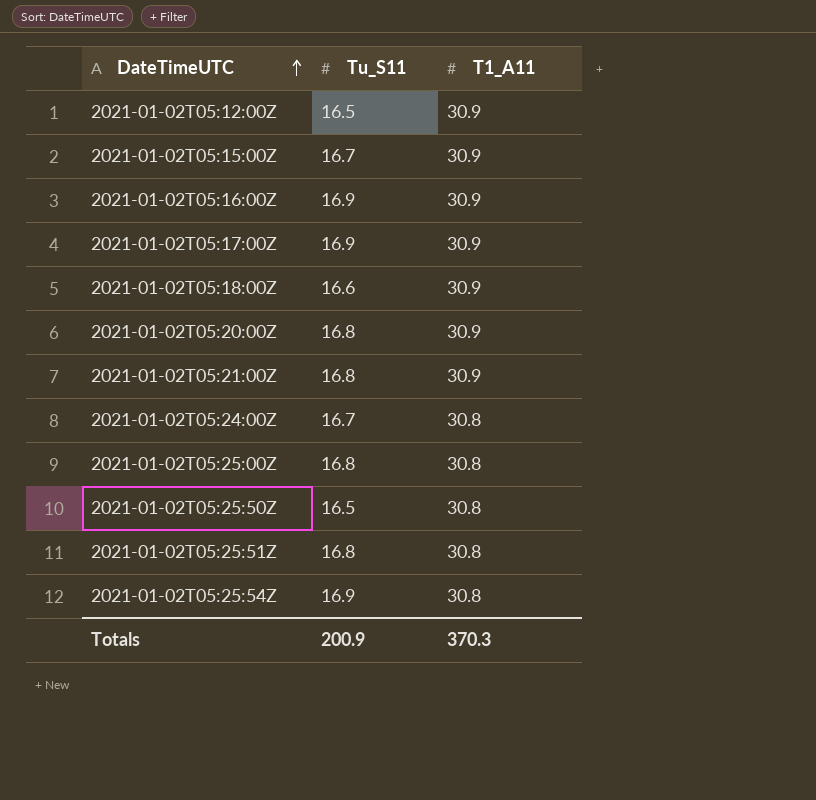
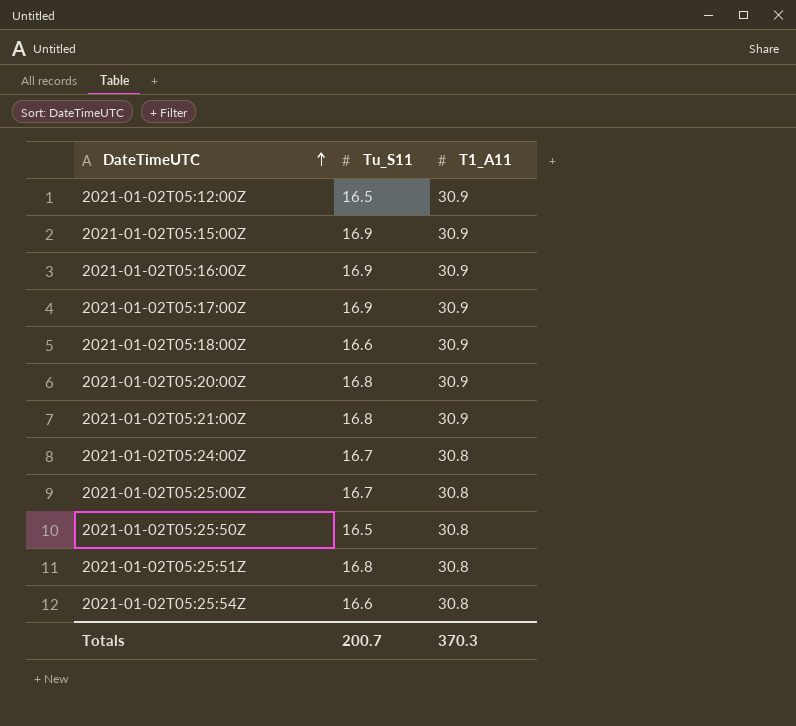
2021-01-02T05:15:00Z | Tu_S11: 16.7 -> 16.9
2021-01-02T05:25:00Z | Tu_S11: 16.8 -> 16.7
2021-01-02T05:25:54Z | Tu_S11: 16.9 -> 16.6
Totals | Tu_S11: 200.9 -> 200.7

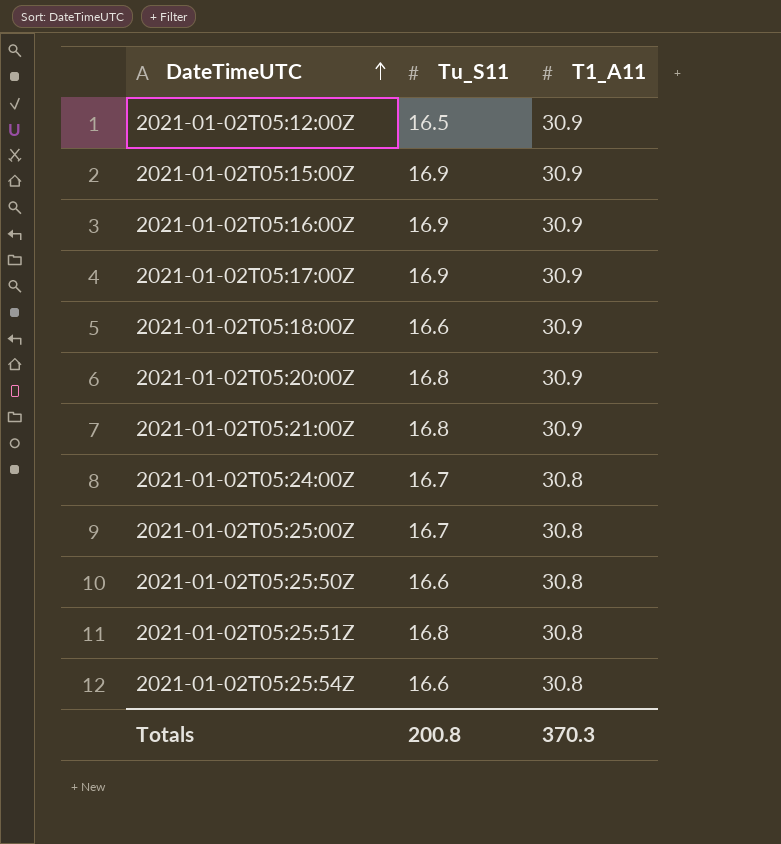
2021-01-02T05:25:50Z | Tu_S11: 16.5 -> 16.6
Totals | Tu_S11: 200.7 -> 200.8

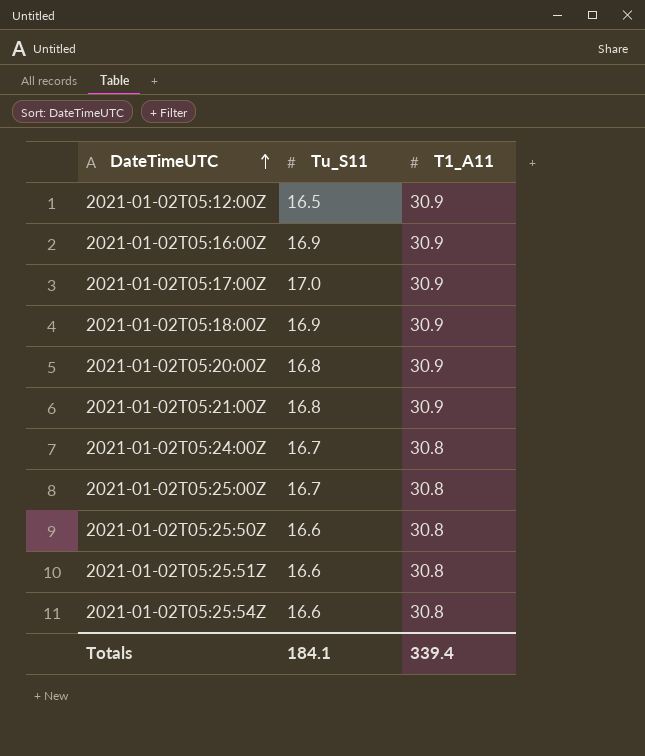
row 2021-01-02T05:15:00Z: 16.9 | 30.9 -> none
2021-01-02T05:17:00Z | Tu_S11: 16.9 -> 17.0
2021-01-02T05:18:00Z | Tu_S11: 16.6 -> 16.9
2021-01-02T05:25:51Z | Tu_S11: 16.8 -> 16.6
Totals | Tu_S11: 200.8 -> 184.1
Totals | T1_A11: 370.3 -> 339.4

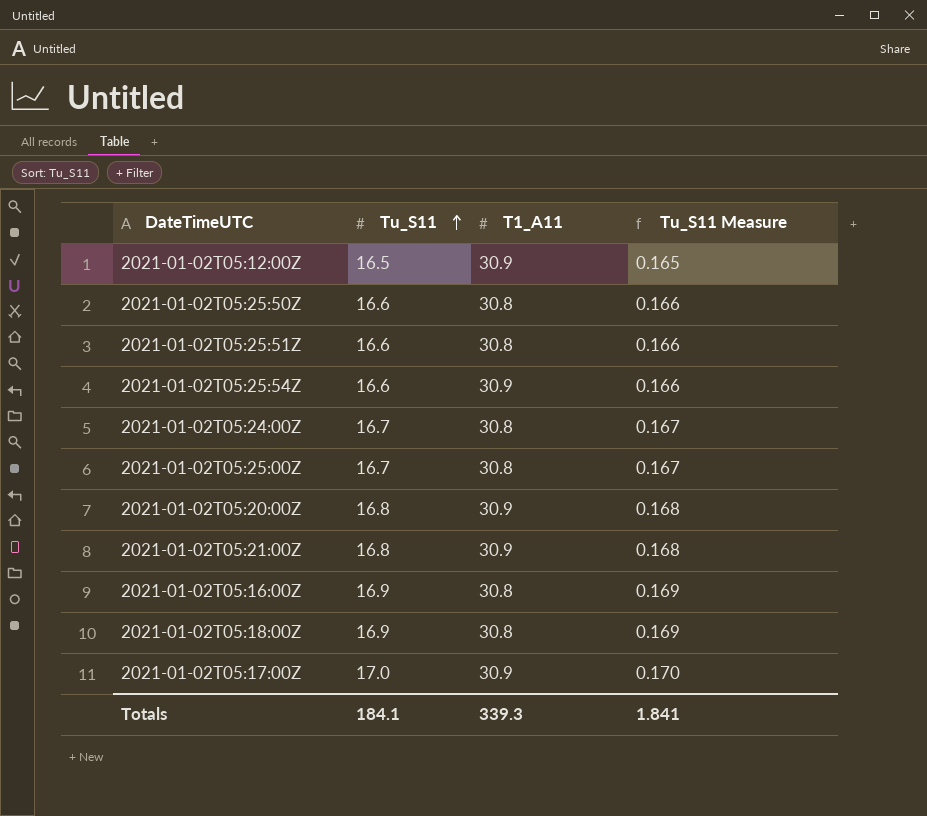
row order: DateTimeUTC ascending -> Tu_S11 ascending
column Tu_S11 Measure | formula: none -> [Tu_S11] * 0.01
2021-01-02T05:25:54Z | T1_A11: 30.8 -> 30.9
2021-01-02T05:16:00Z | T1_A11: 30.9 -> 30.8
2021-01-02T05:18:00Z | T1_A11: 30.9 -> 30.8
Totals | T1_A11: 339.4 -> 339.3

